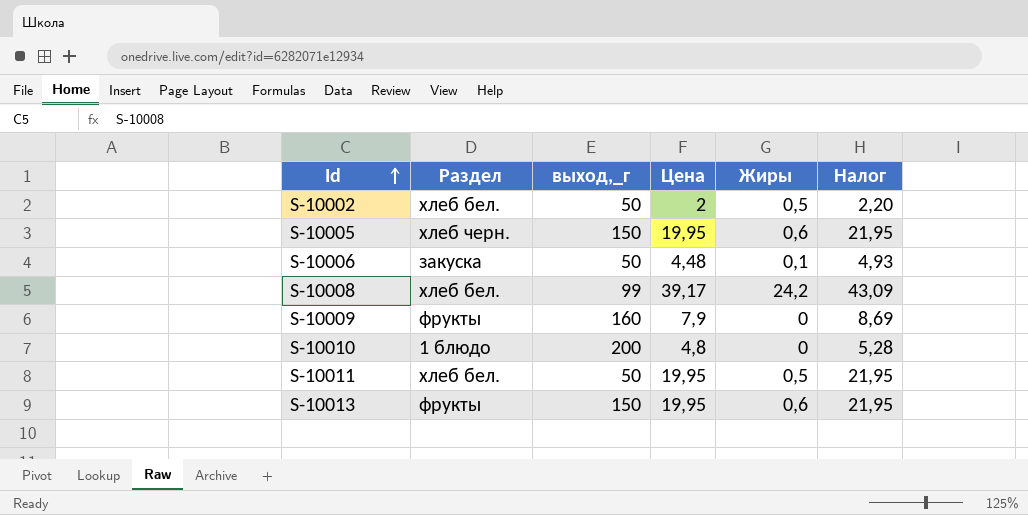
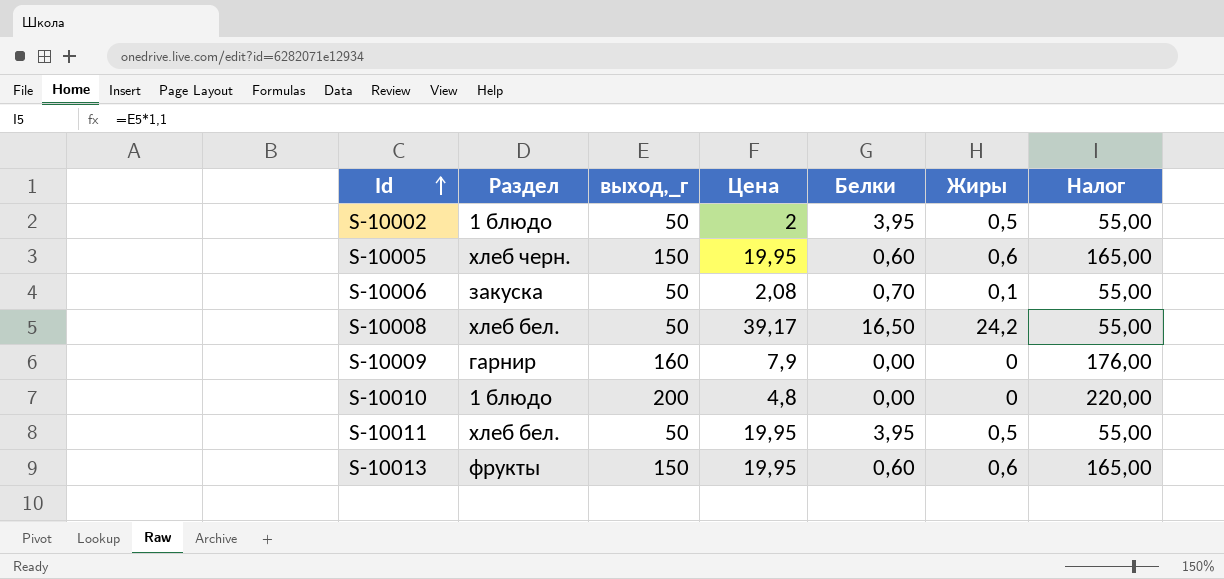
column Белки | position: none -> 5
column Налог | formula: [Цена] * 1,1 -> [выход,_г] * 1,1
S-10002 | Раздел: хлеб бел. -> 1 блюдо
S-10006 | Цена: 4,48 -> 2,08
S-10008 | выход,_г: 99 -> 50
S-10009 | Раздел: фрукты -> гарнир

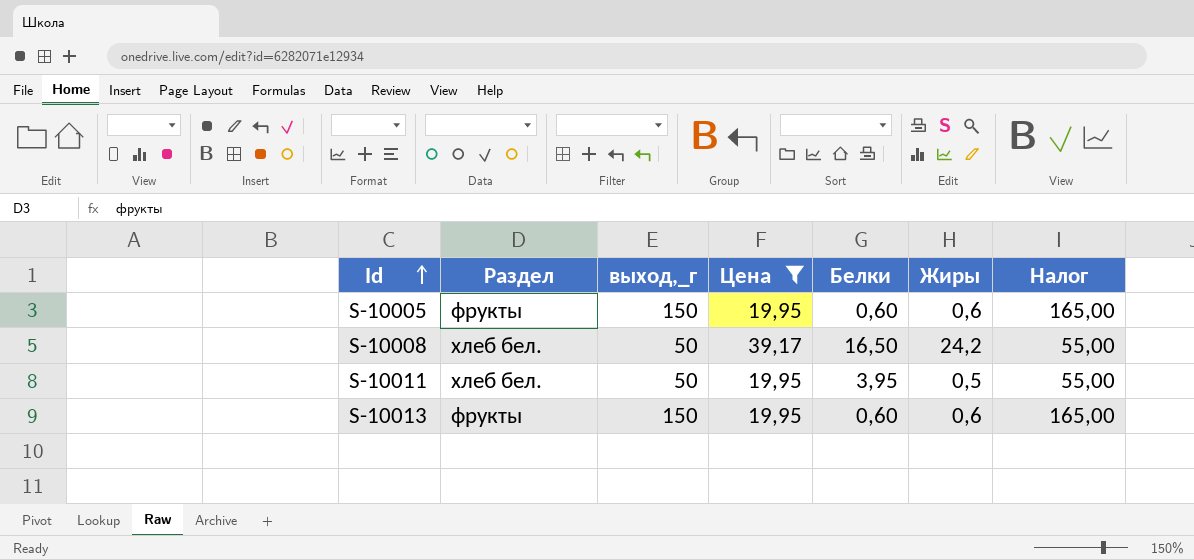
filter: none -> Цена >= 19,95
S-10005 | Раздел: хлеб черн. -> фрукты

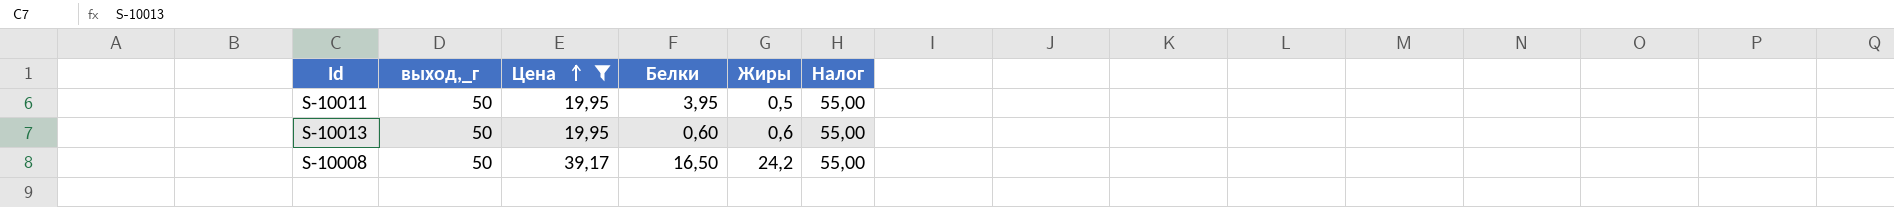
row order: Id ascending -> Цена ascending
column Раздел | position: 2 -> none
row S-10005: фрукты | 150 | 19,95 | 0,60 | 0,6 | 165,00 -> none
S-10013 | выход,_г: 150 -> 50
S-10013 | Налог: 165,00 -> 55,00

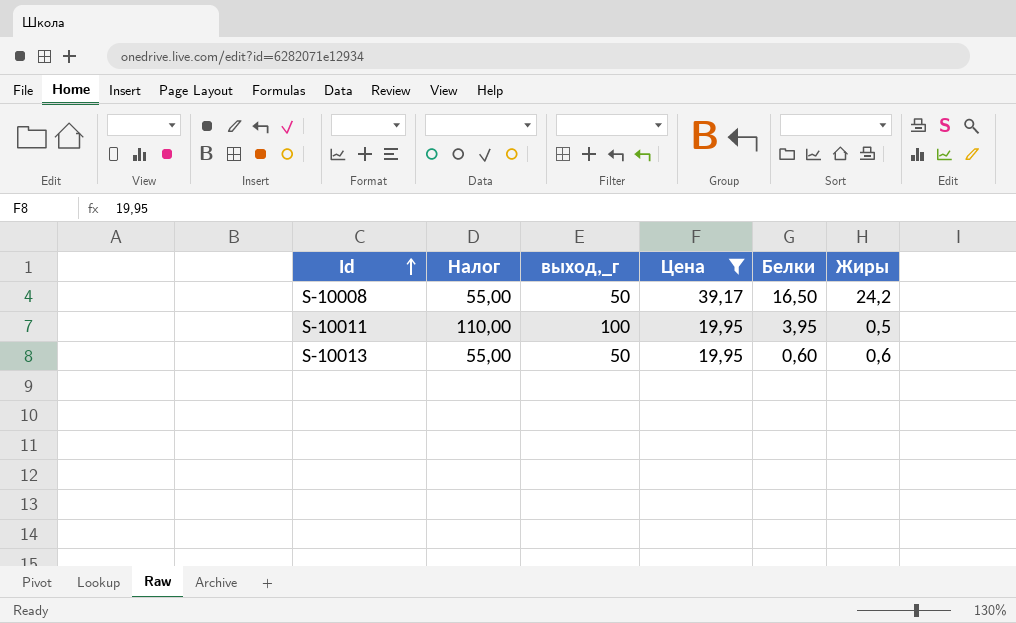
row order: Цена ascending -> Id ascending
column Налог | position: 6 -> 2
S-10011 | Налог: 55,00 -> 110,00
S-10011 | выход,_г: 50 -> 100

